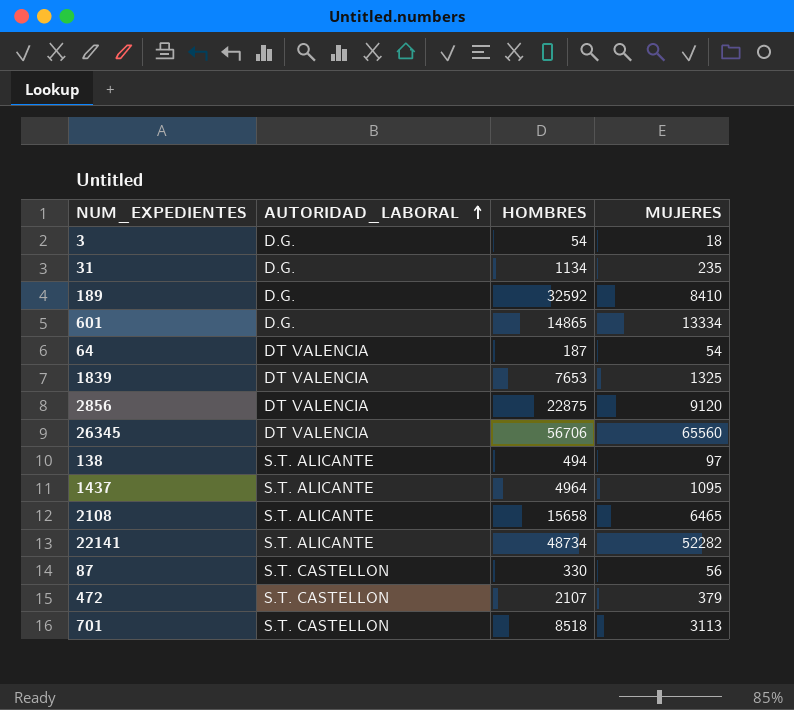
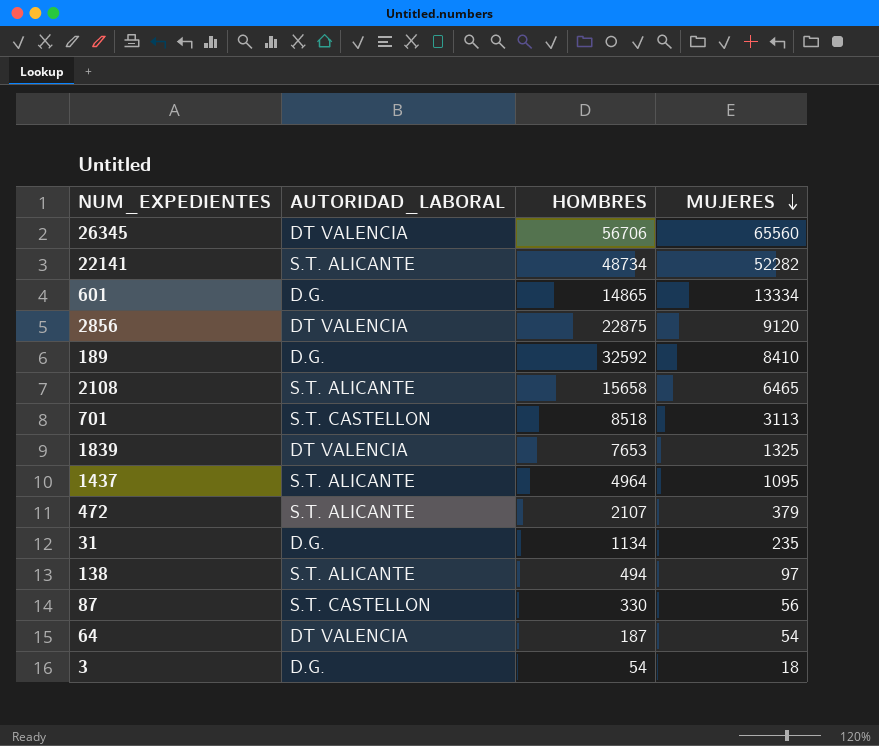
row order: AUTORIDAD_LABORAL ascending -> MUJERES descending
472 | AUTORIDAD_LABORAL: S.T. CASTELLON -> S.T. ALICANTE

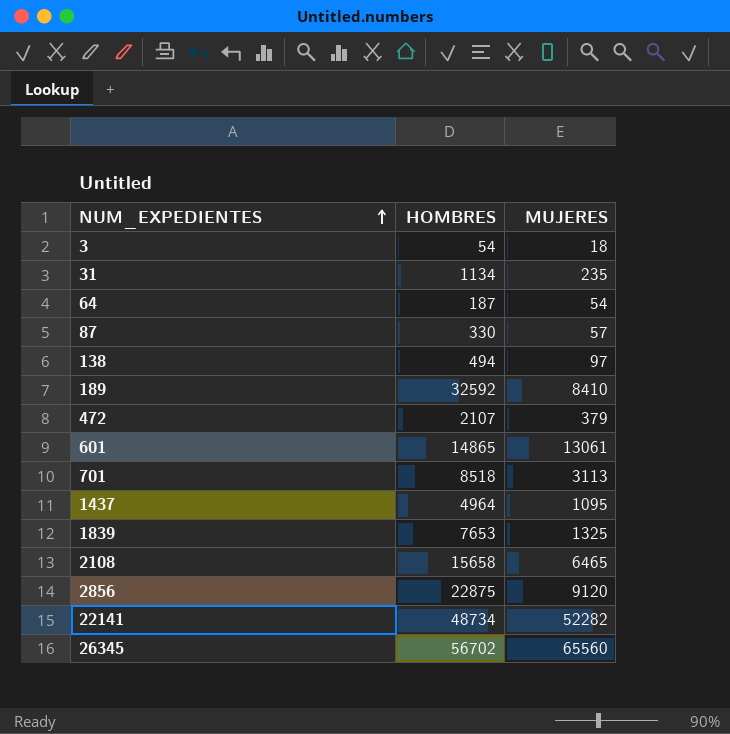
row order: MUJERES descending -> NUM_EXPEDIENTES ascending
column AUTORIDAD_LABORAL | position: 2 -> none
87 | MUJERES: 56 -> 57
601 | MUJERES: 13334 -> 13061
26345 | HOMBRES: 56706 -> 56702

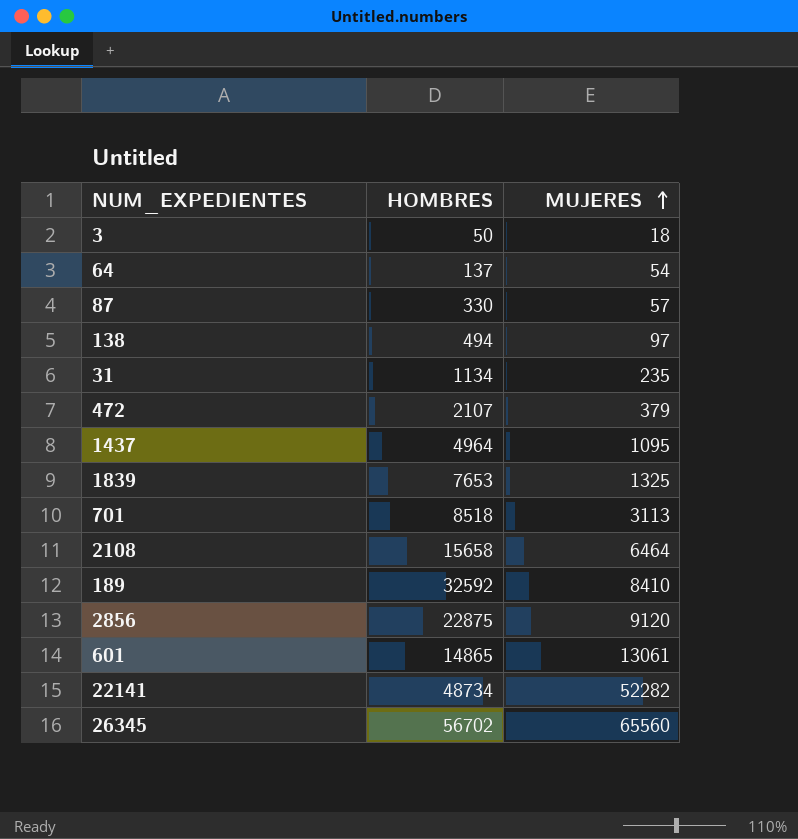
row order: NUM_EXPEDIENTES ascending -> MUJERES ascending
3 | HOMBRES: 54 -> 50
64 | HOMBRES: 187 -> 137
2108 | MUJERES: 6465 -> 6464

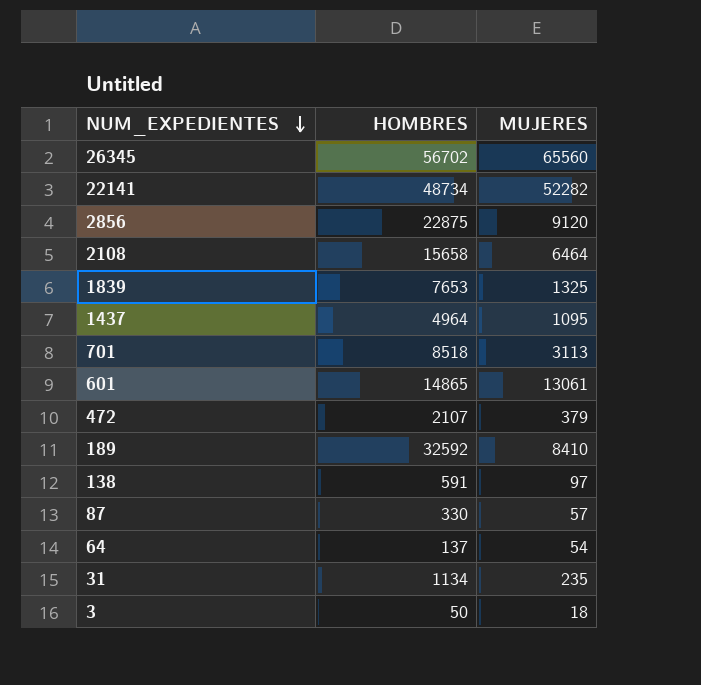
row order: MUJERES ascending -> NUM_EXPEDIENTES descending
138 | HOMBRES: 494 -> 591

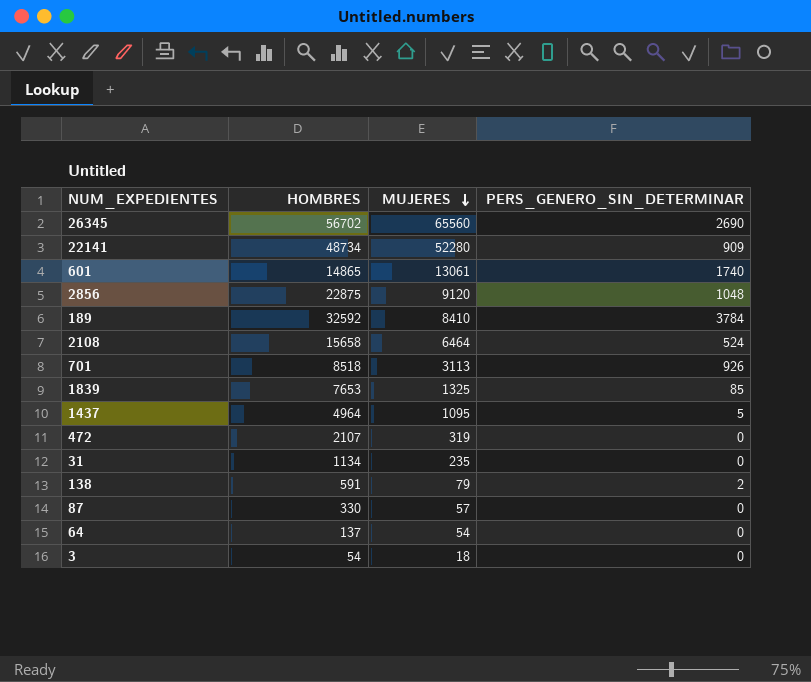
row order: NUM_EXPEDIENTES descending -> MUJERES descending
column PERS_GENERO_SIN_DETERMINAR | position: none -> 4
22141 | MUJERES: 52282 -> 52280
472 | MUJERES: 379 -> 319
138 | MUJERES: 97 -> 79
3 | HOMBRES: 50 -> 54

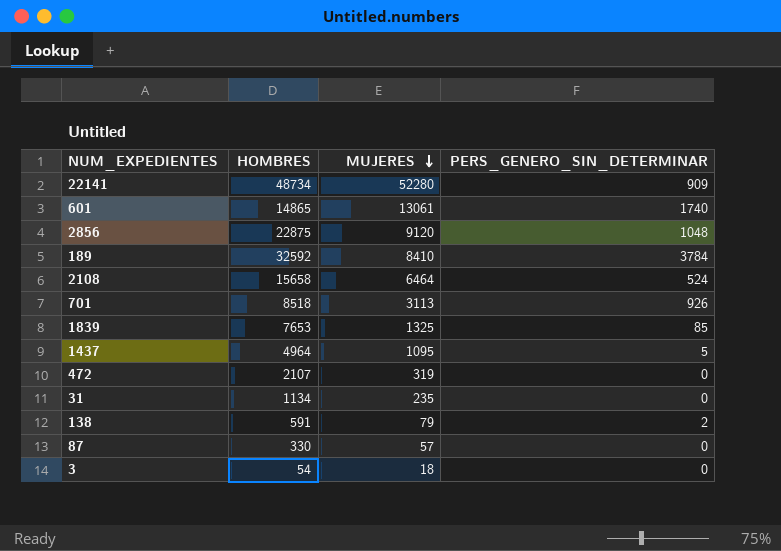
row 26345: 56702 | 65560 | 2690 -> none
row 64: 137 | 54 | 0 -> none

